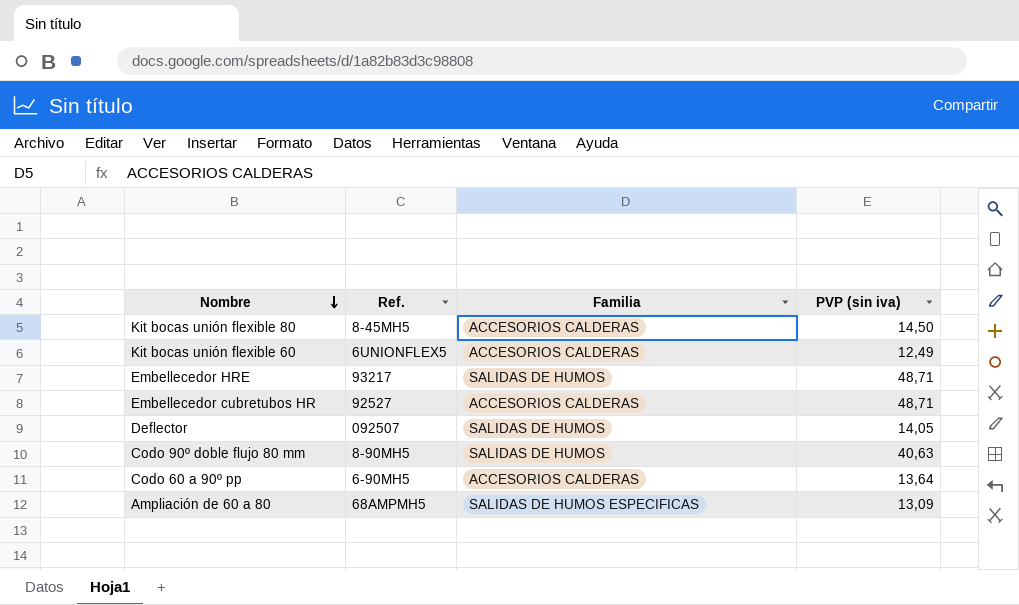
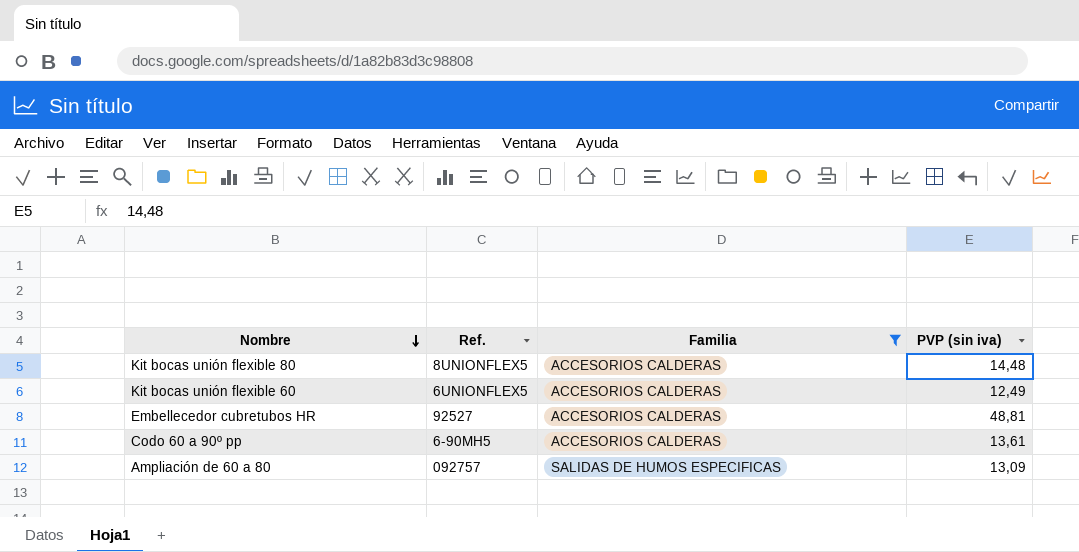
filter: none -> Familia != SALIDAS DE HUMOS
Kit bocas unión flexible 80 | Ref.: 8-45MH5 -> 8UNIONFLEX5
Kit bocas unión flexible 80 | PVP (sin iva): 14,50 -> 14,48
Embellecedor cubretubos HR | PVP (sin iva): 48,71 -> 48,81
Codo 60 a 90º pp | PVP (sin iva): 13,64 -> 13,61
Ampliación de 60 a 80 | Ref.: 68AMPMH5 -> 092757

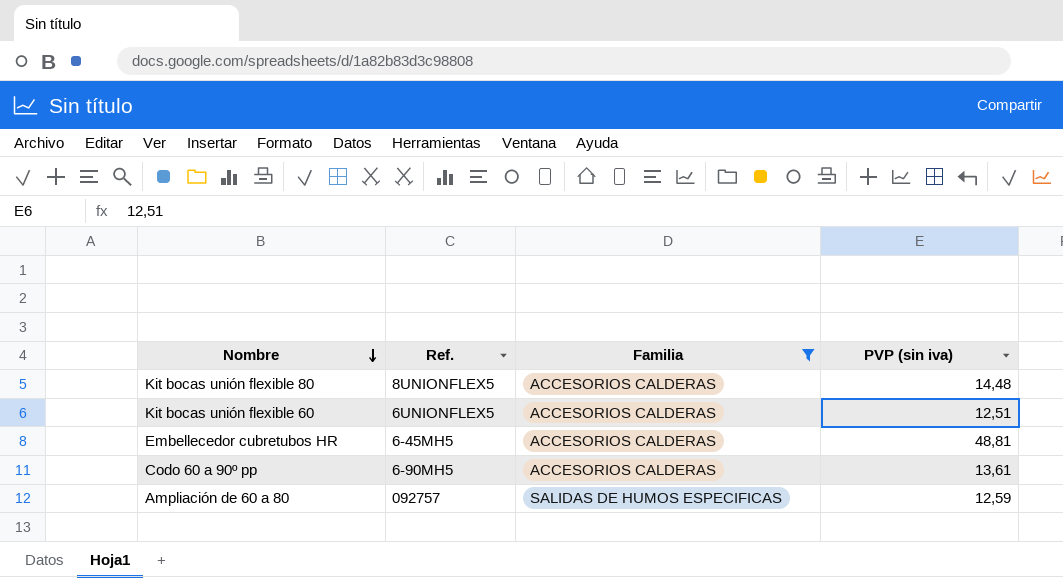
Kit bocas unión flexible 60 | PVP (sin iva): 12,49 -> 12,51
Embellecedor cubretubos HR | Ref.: 92527 -> 6-45MH5
Ampliación de 60 a 80 | PVP (sin iva): 13,09 -> 12,59

